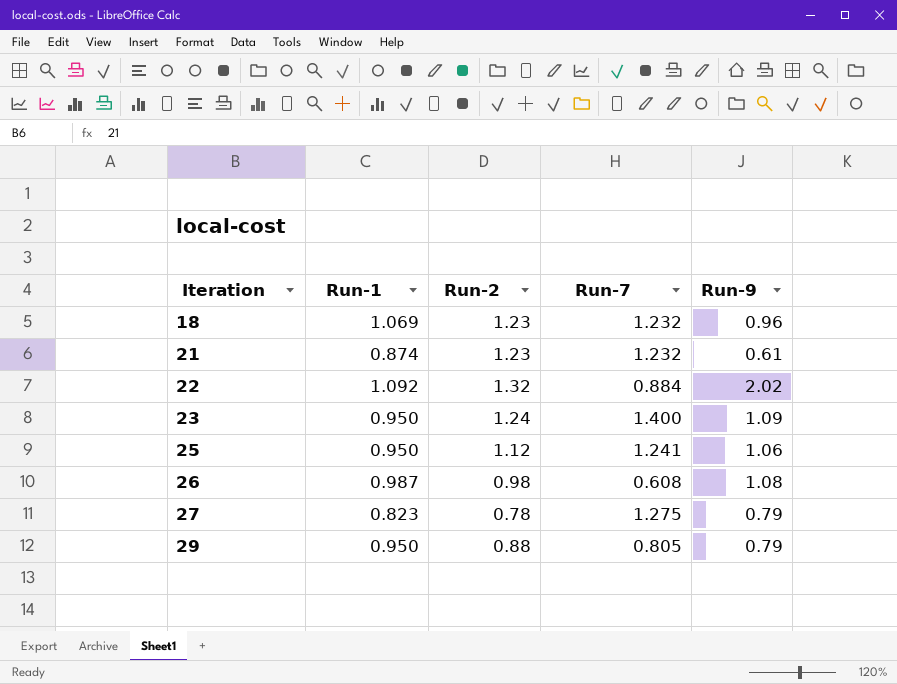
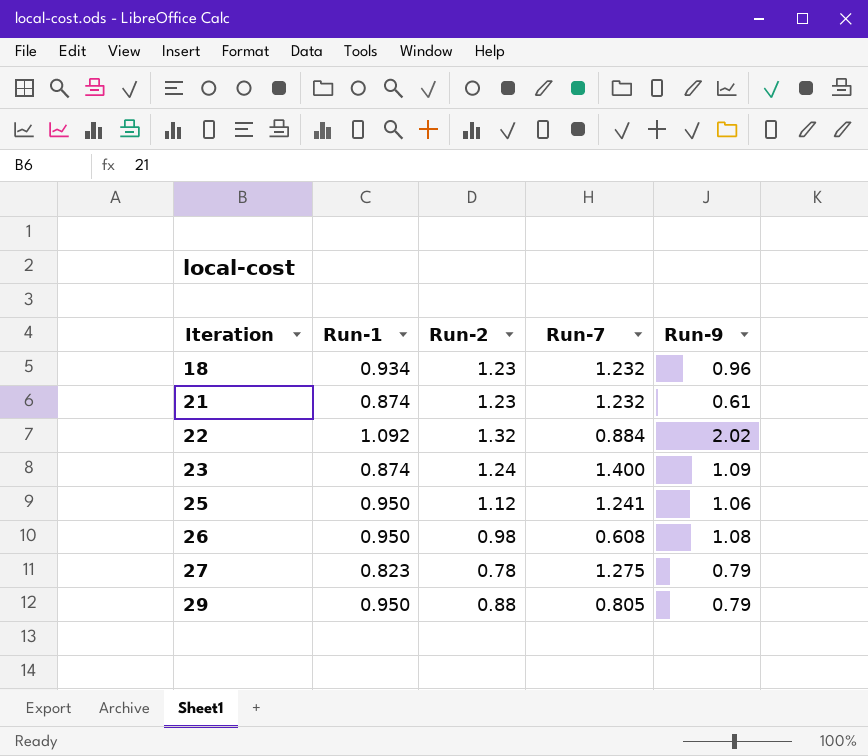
18 | Run-1: 1.069 -> 0.934
23 | Run-1: 0.950 -> 0.874
26 | Run-1: 0.987 -> 0.950

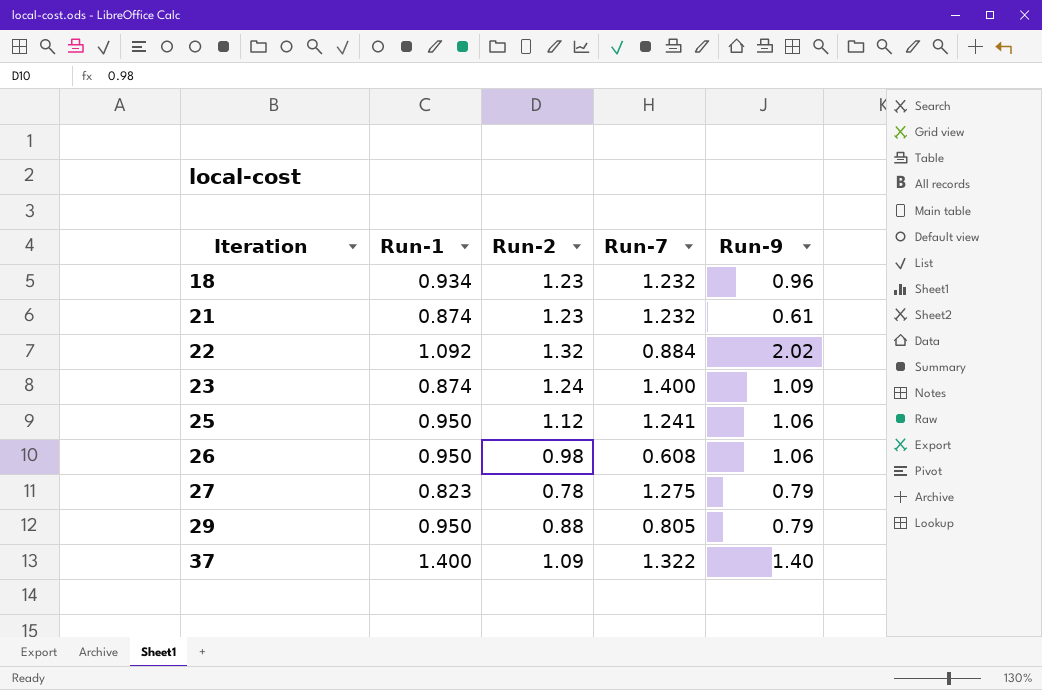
26 | Run-9: 1.08 -> 1.06
row 37: none -> 1.400 | 1.09 | 1.322 | 1.40

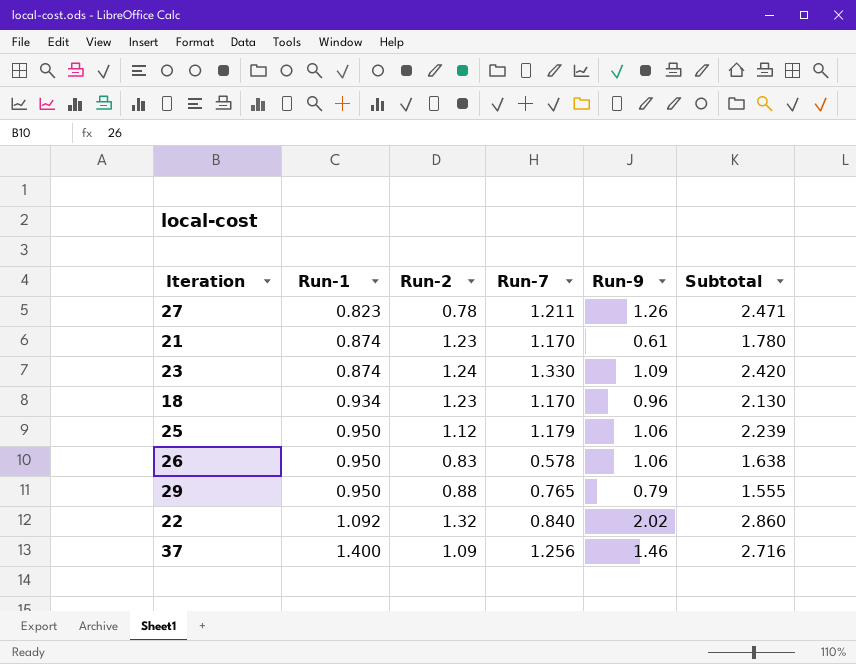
row order: Iteration ascending -> Run-1 ascending
column Subtotal | formula: none -> [Run-7] + [Run-9]
27 | Run-7: 1.275 -> 1.211
27 | Run-9: 0.79 -> 1.26
21 | Run-7: 1.232 -> 1.170
23 | Run-7: 1.400 -> 1.330
18 | Run-7: 1.232 -> 1.170
25 | Run-7: 1.241 -> 1.179
26 | Run-2: 0.98 -> 0.83
26 | Run-7: 0.608 -> 0.578
29 | Run-7: 0.805 -> 0.765
22 | Run-7: 0.884 -> 0.840
37 | Run-7: 1.322 -> 1.256
37 | Run-9: 1.40 -> 1.46

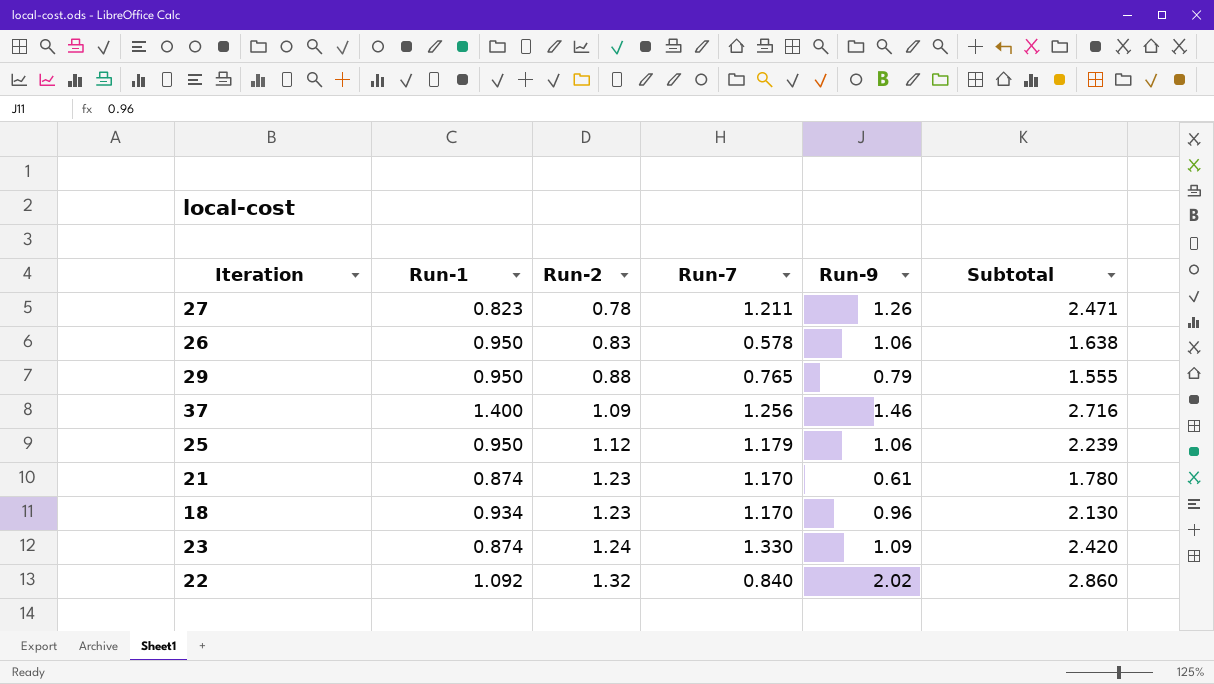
row order: Run-1 ascending -> Run-2 ascending

